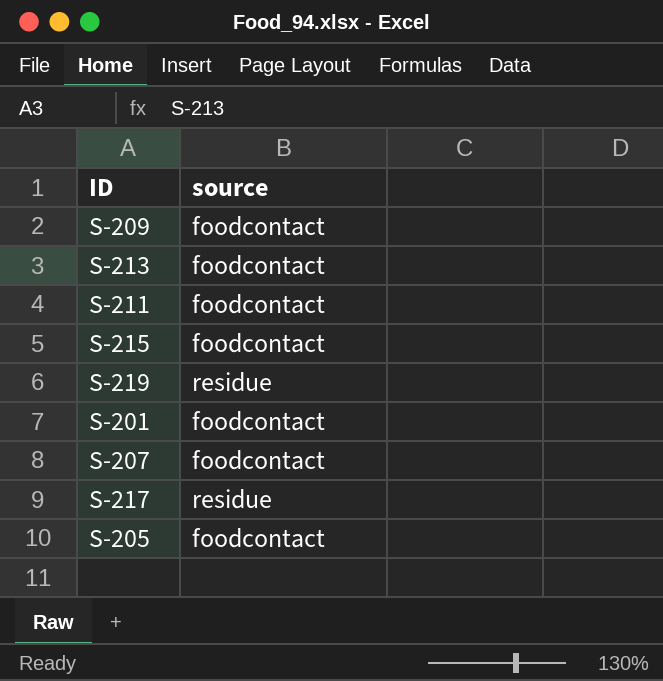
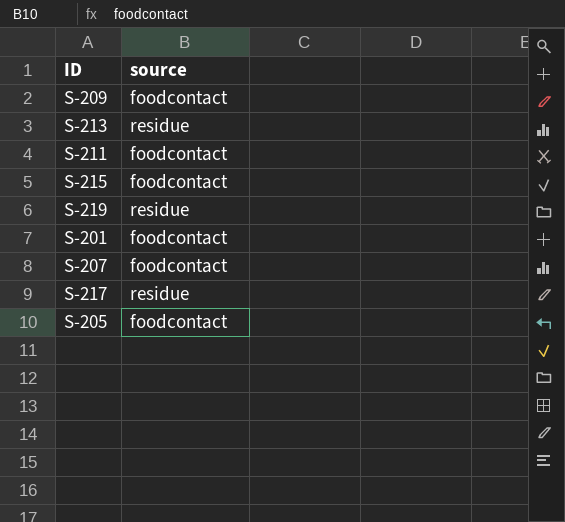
S-213 | source: foodcontact -> residue

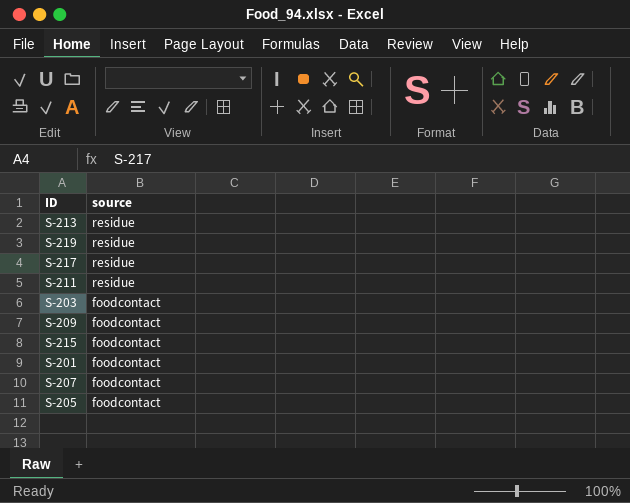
row order: none -> source descending
S-211 | source: foodcontact -> residue
row S-203: none -> foodcontact

